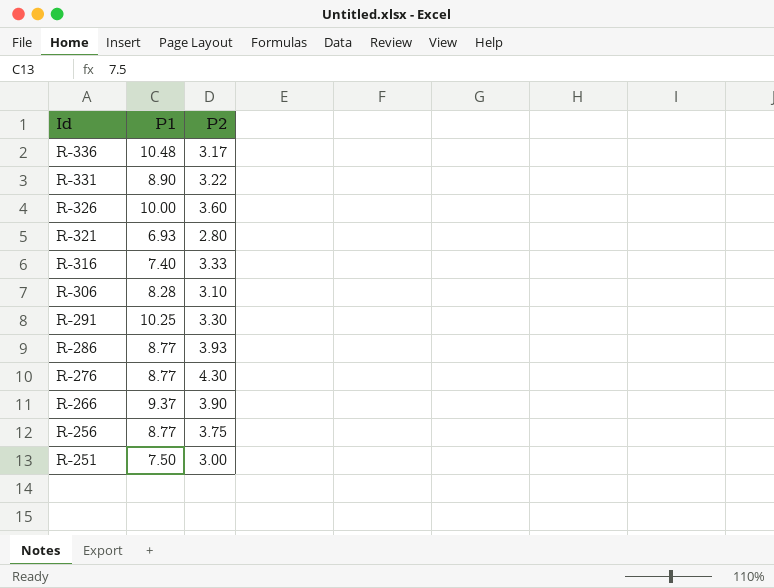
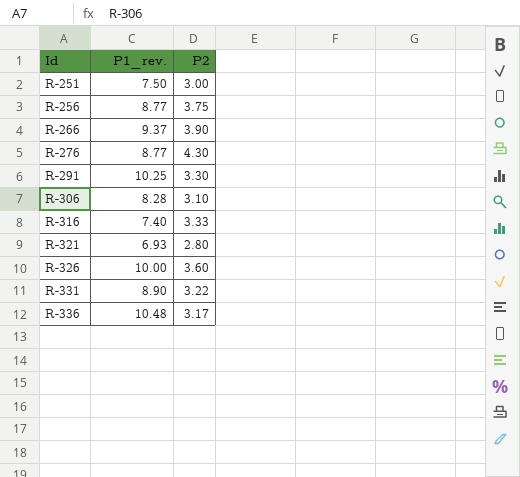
row order: Id descending -> Id ascending
column name: P1 -> P1_rev.
row R-286: 8.77 | 3.93 -> none

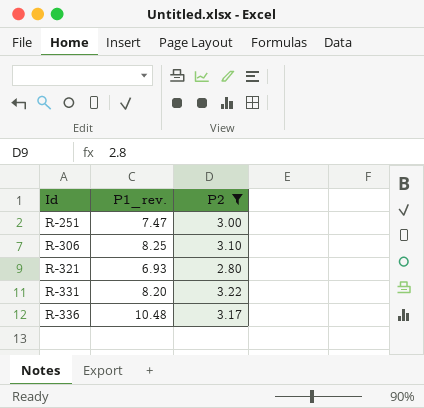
filter: none -> P2 <= 3.22
R-251 | P1_rev.: 7.50 -> 7.47
R-306 | P1_rev.: 8.28 -> 8.25
R-331 | P1_rev.: 8.90 -> 8.20

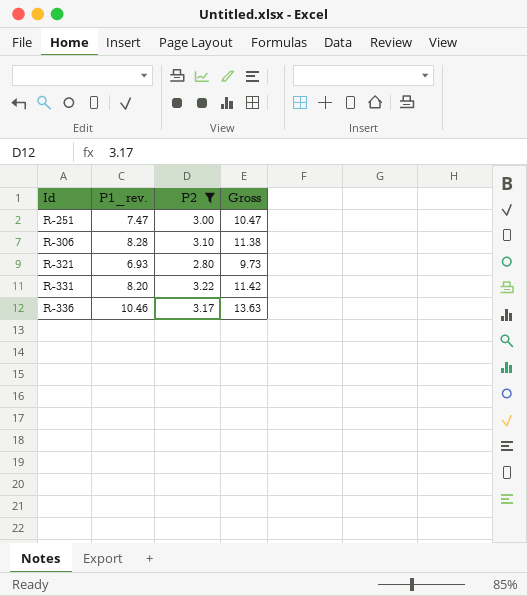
column Gross | formula: none -> [P1_rev.] + [P2]
R-306 | P1_rev.: 8.25 -> 8.28
R-336 | P1_rev.: 10.48 -> 10.46

